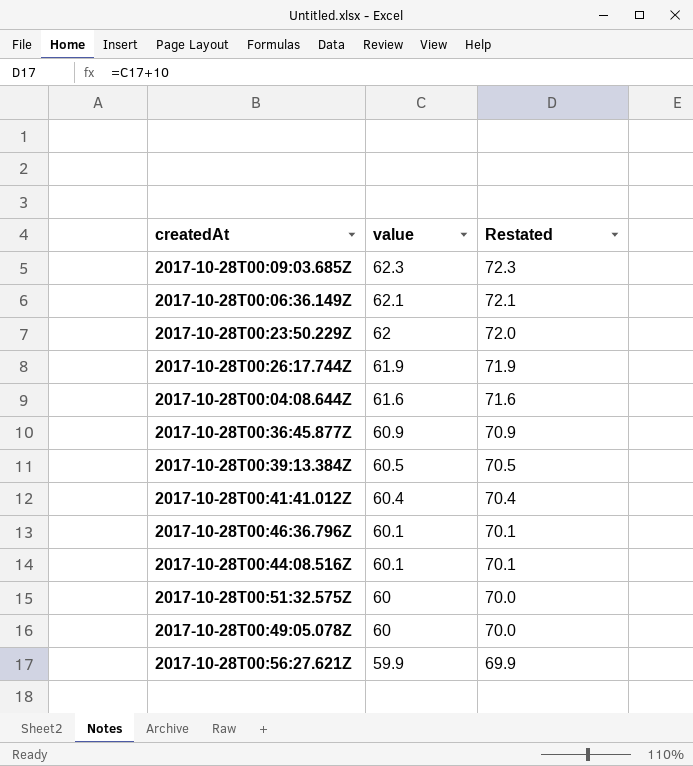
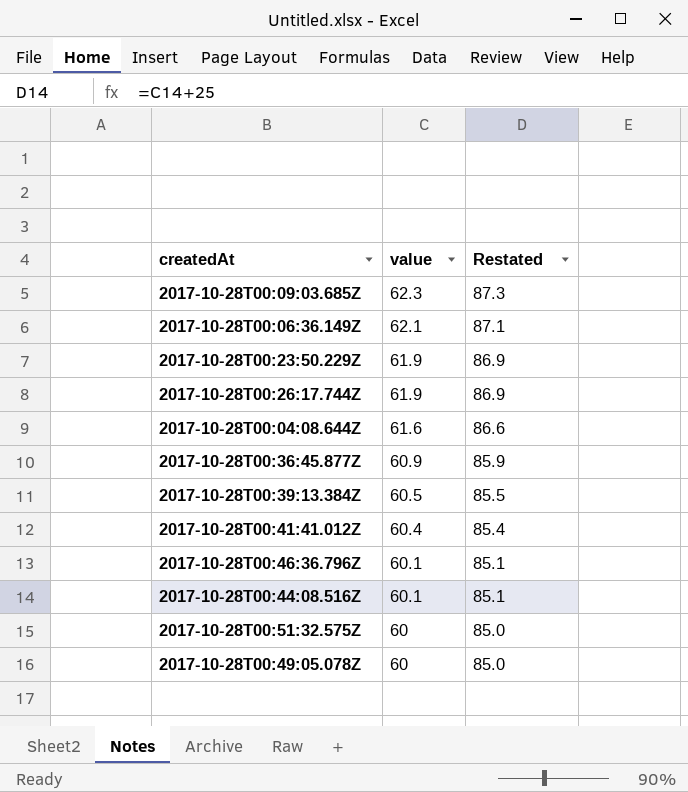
column Restated | formula: [value] + 10 -> [value] + 25
row 2017-10-28T00:56:27.621Z: 59.9 | 69.9 -> none
2017-10-28T00:23:50.229Z | value: 62 -> 61.9

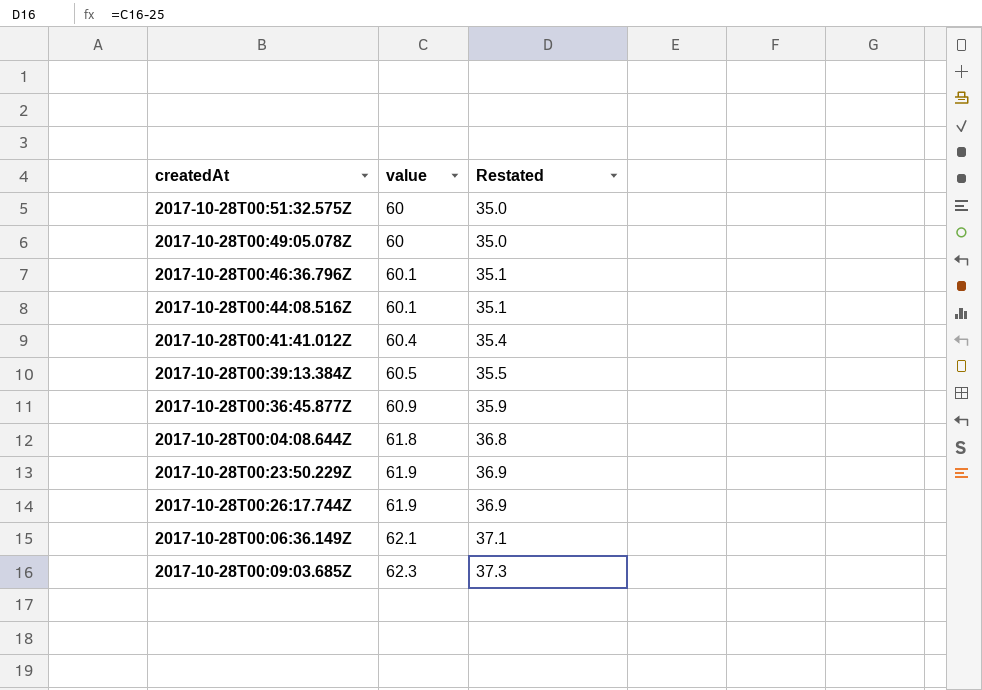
row order: value descending -> value ascending
column Restated | formula: [value] + 25 -> [value] - 25
2017-10-28T00:04:08.644Z | value: 61.6 -> 61.8

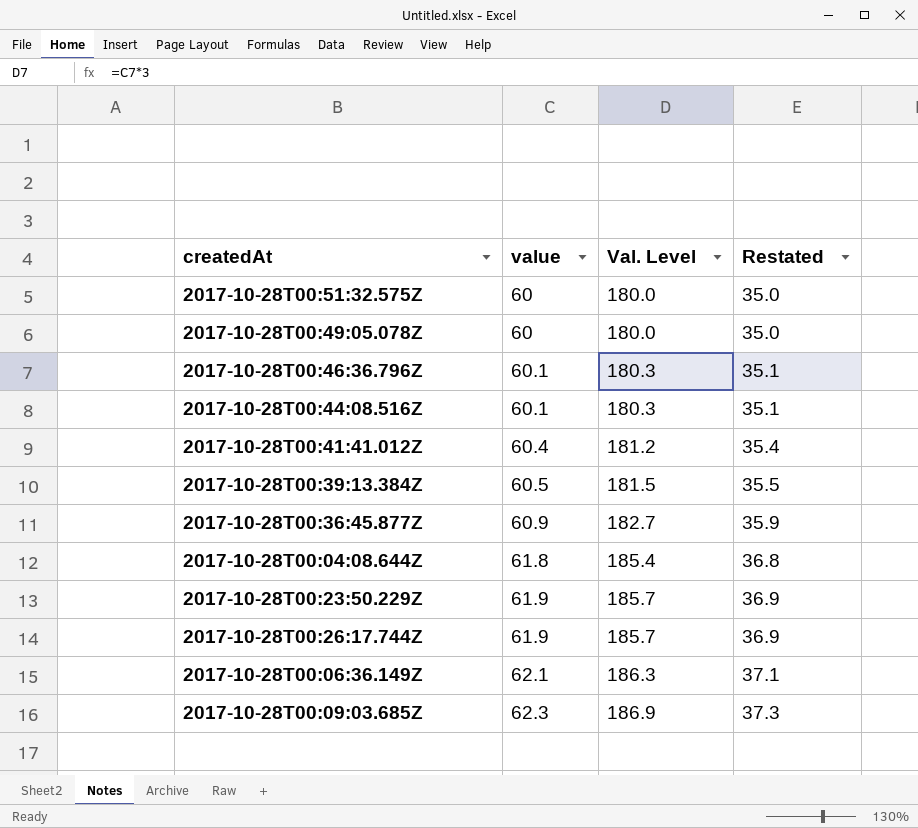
column Val. Level | formula: none -> [value] * 3

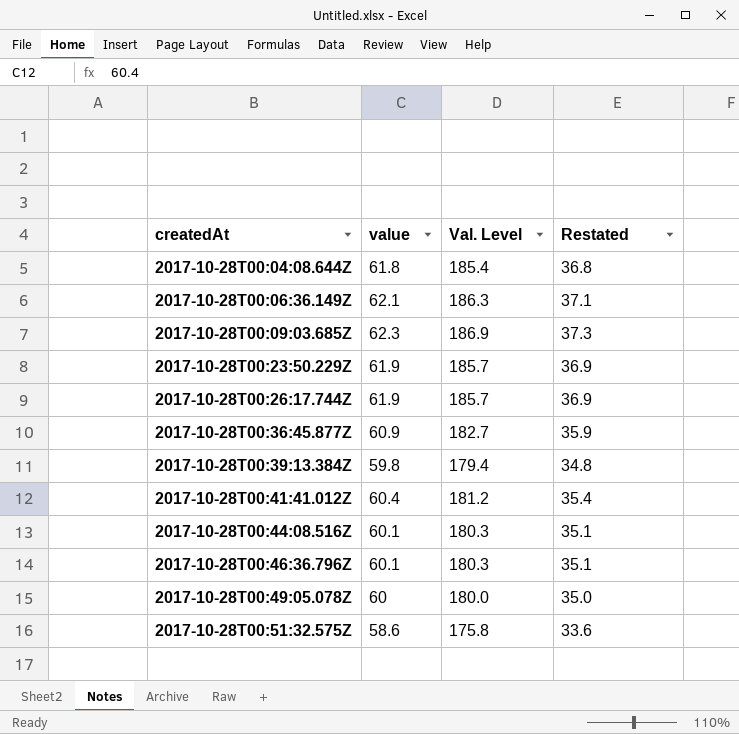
row order: value ascending -> createdAt ascending
2017-10-28T00:39:13.384Z | value: 60.5 -> 59.8
2017-10-28T00:39:13.384Z | Val. Level: 181.5 -> 179.4
2017-10-28T00:39:13.384Z | Restated: 35.5 -> 34.8
2017-10-28T00:51:32.575Z | value: 60 -> 58.6
2017-10-28T00:51:32.575Z | Val. Level: 180.0 -> 175.8
2017-10-28T00:51:32.575Z | Restated: 35.0 -> 33.6

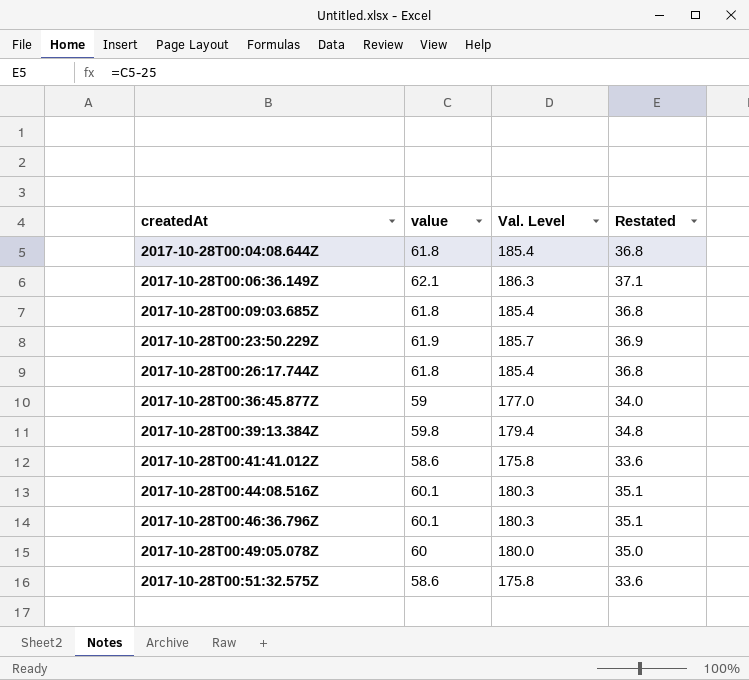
2017-10-28T00:09:03.685Z | value: 62.3 -> 61.8
2017-10-28T00:09:03.685Z | Val. Level: 186.9 -> 185.4
2017-10-28T00:09:03.685Z | Restated: 37.3 -> 36.8
2017-10-28T00:26:17.744Z | value: 61.9 -> 61.8
2017-10-28T00:26:17.744Z | Val. Level: 185.7 -> 185.4
2017-10-28T00:26:17.744Z | Restated: 36.9 -> 36.8
2017-10-28T00:36:45.877Z | value: 60.9 -> 59
2017-10-28T00:36:45.877Z | Val. Level: 182.7 -> 177.0
2017-10-28T00:36:45.877Z | Restated: 35.9 -> 34.0
2017-10-28T00:41:41.012Z | value: 60.4 -> 58.6
2017-10-28T00:41:41.012Z | Val. Level: 181.2 -> 175.8
2017-10-28T00:41:41.012Z | Restated: 35.4 -> 33.6

